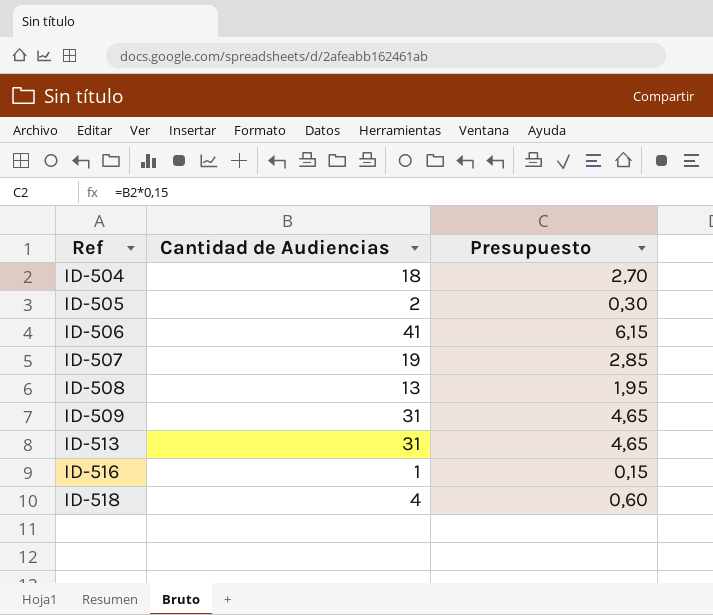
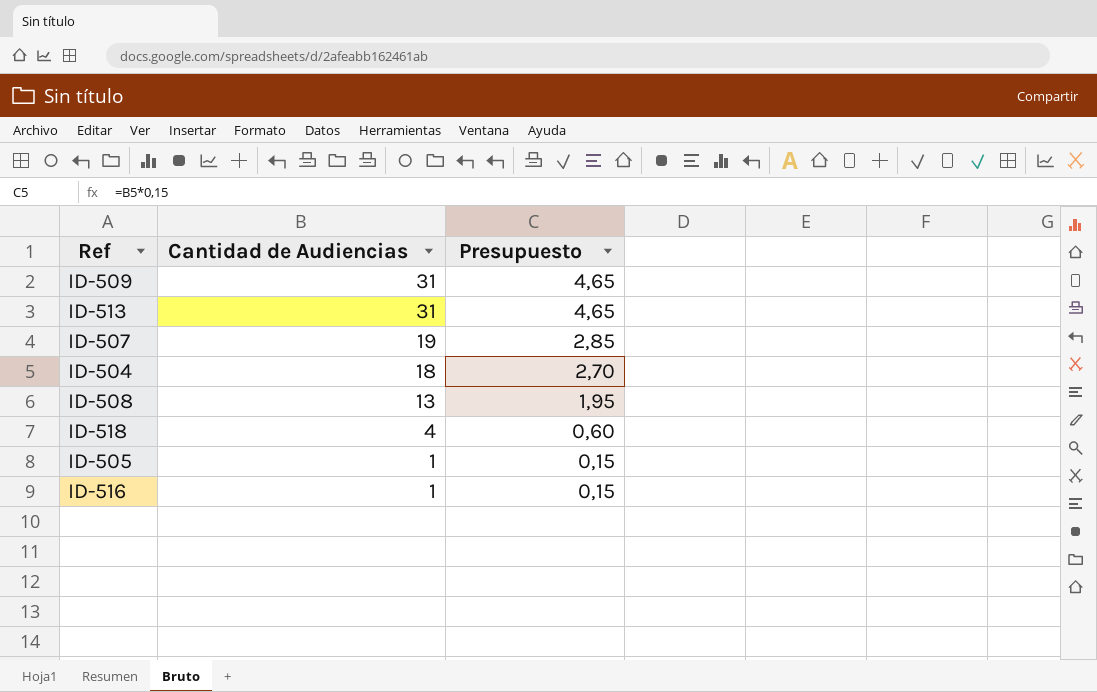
row order: Ref ascending -> Cantidad de Audiencias descending
row ID-506: 41 | 6,15 -> none
ID-505 | Cantidad de Audiencias: 2 -> 1
ID-505 | Presupuesto: 0,30 -> 0,15

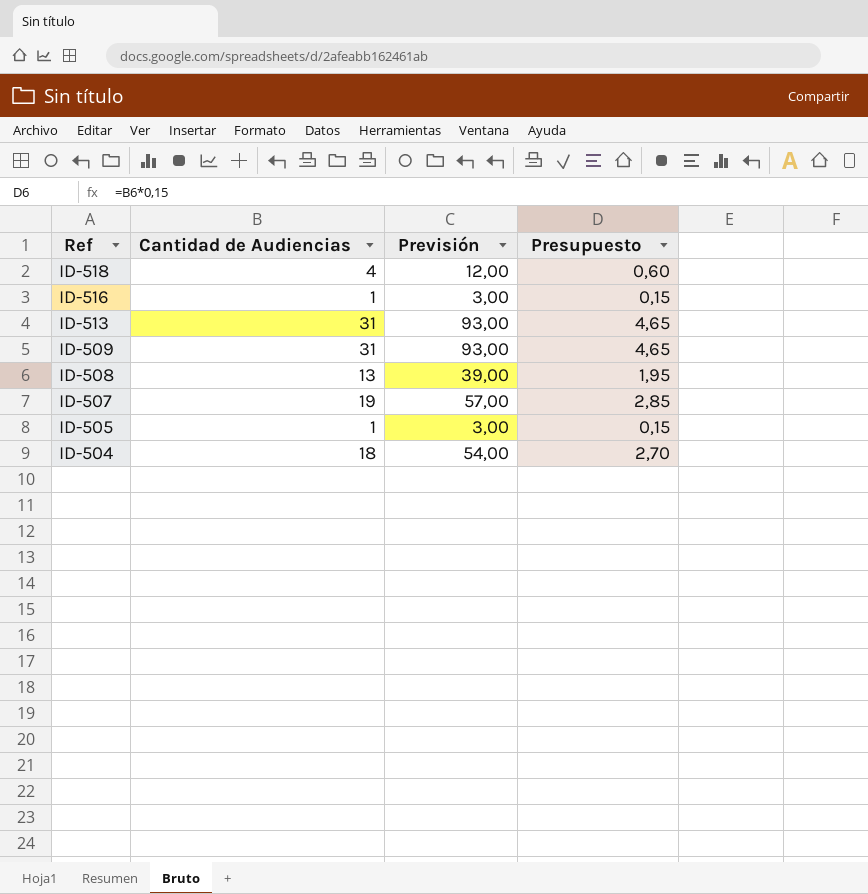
row order: Cantidad de Audiencias descending -> Ref descending
column Previsión | formula: none -> [Cantidad de Audiencias] * 3

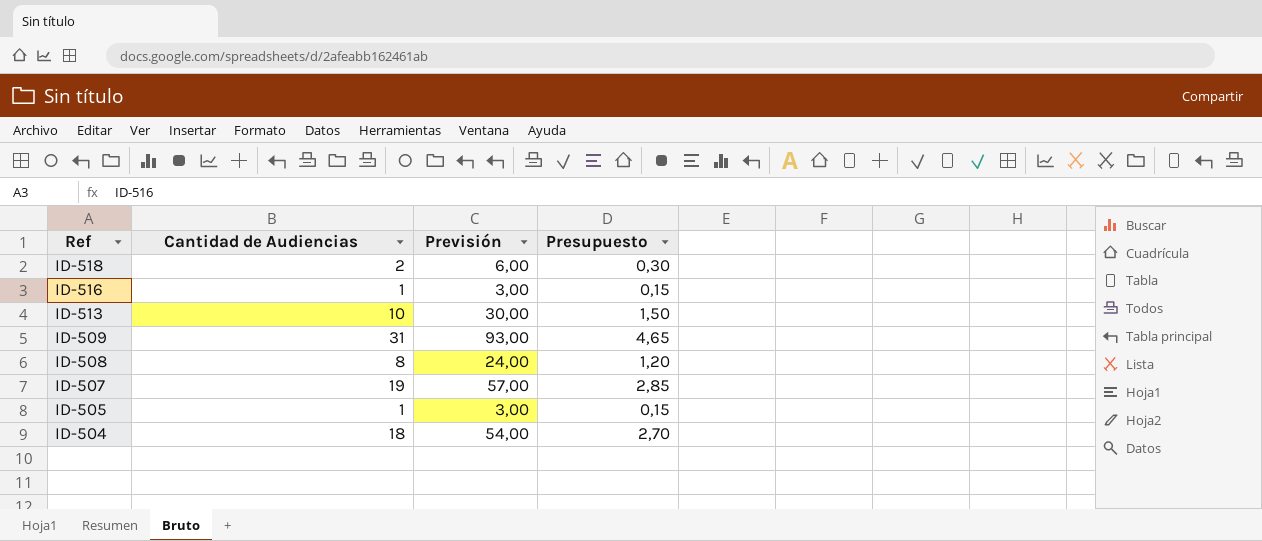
ID-518 | Cantidad de Audiencias: 4 -> 2
ID-518 | Previsión: 12,00 -> 6,00
ID-518 | Presupuesto: 0,60 -> 0,30
ID-513 | Cantidad de Audiencias: 31 -> 10
ID-513 | Previsión: 93,00 -> 30,00
ID-513 | Presupuesto: 4,65 -> 1,50
ID-508 | Cantidad de Audiencias: 13 -> 8
ID-508 | Previsión: 39,00 -> 24,00
ID-508 | Presupuesto: 1,95 -> 1,20

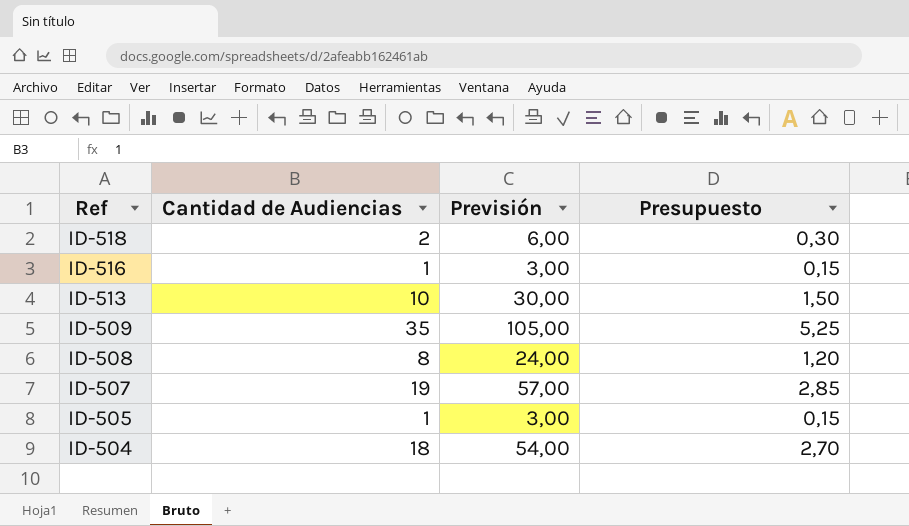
ID-509 | Cantidad de Audiencias: 31 -> 35
ID-509 | Previsión: 93,00 -> 105,00
ID-509 | Presupuesto: 4,65 -> 5,25

